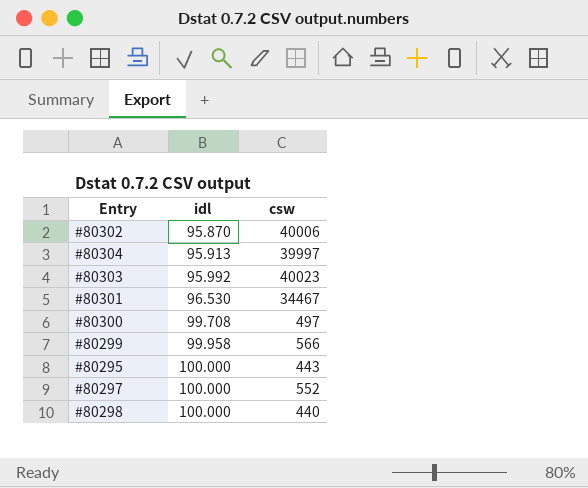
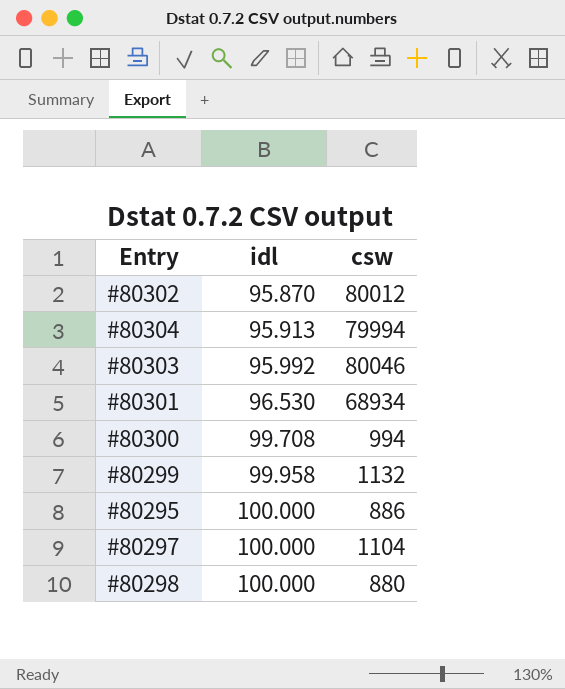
#80302 | csw: 40006 -> 80012
#80304 | csw: 39997 -> 79994
#80303 | csw: 40023 -> 80046
#80301 | csw: 34467 -> 68934
#80300 | csw: 497 -> 994
#80299 | csw: 566 -> 1132
#80295 | csw: 443 -> 886
#80297 | csw: 552 -> 1104
#80298 | csw: 440 -> 880

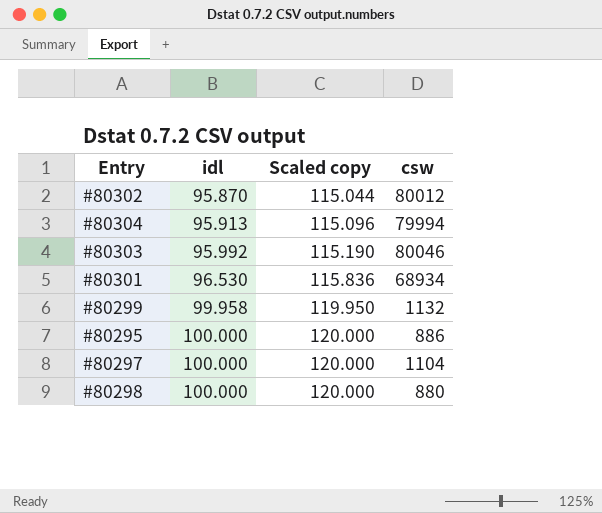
column Scaled copy | formula: none -> [idl] * 1.2
row #80300: 99.708 | 994 -> none

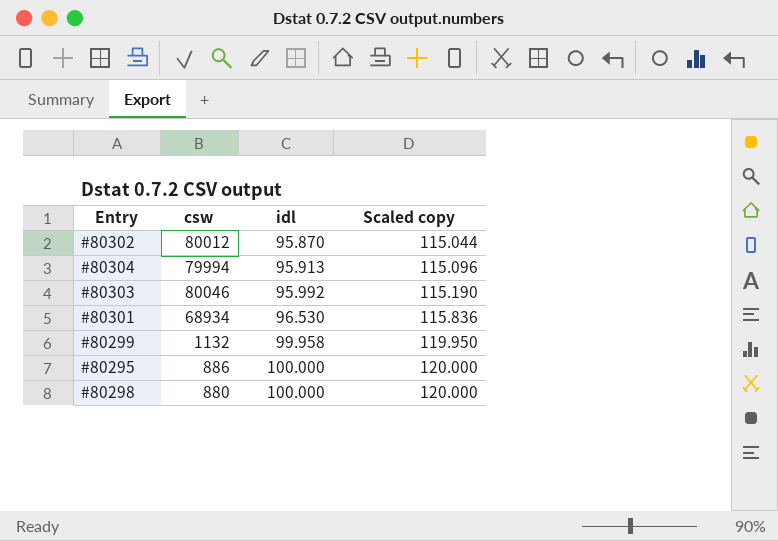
column csw | position: 4 -> 2
row #80297: 100.000 | 120.000 | 1104 -> none

